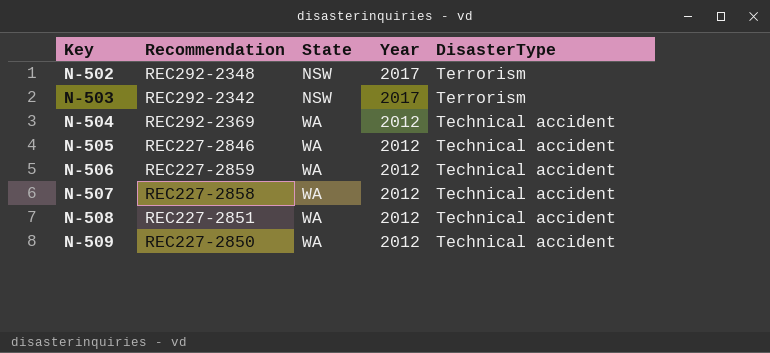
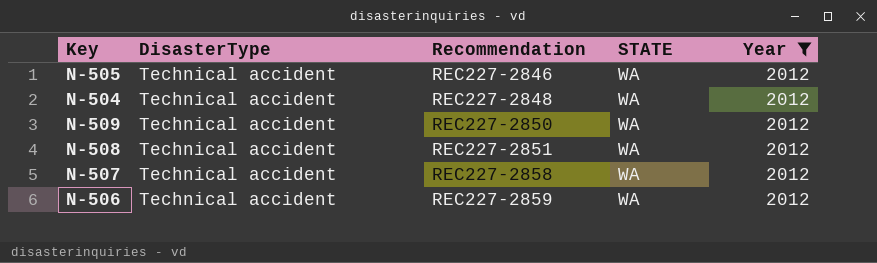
filter: none -> Year = 2012
row order: Key ascending -> Recommendation ascending
column DisasterType | position: 5 -> 2
column name: State -> STATE
N-504 | Recommendation: REC292-2369 -> REC227-2848

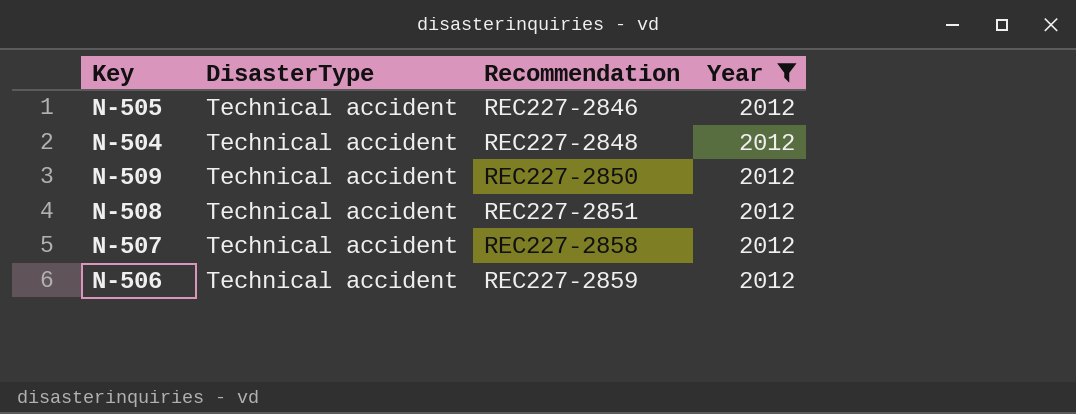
column STATE | position: 4 -> none

